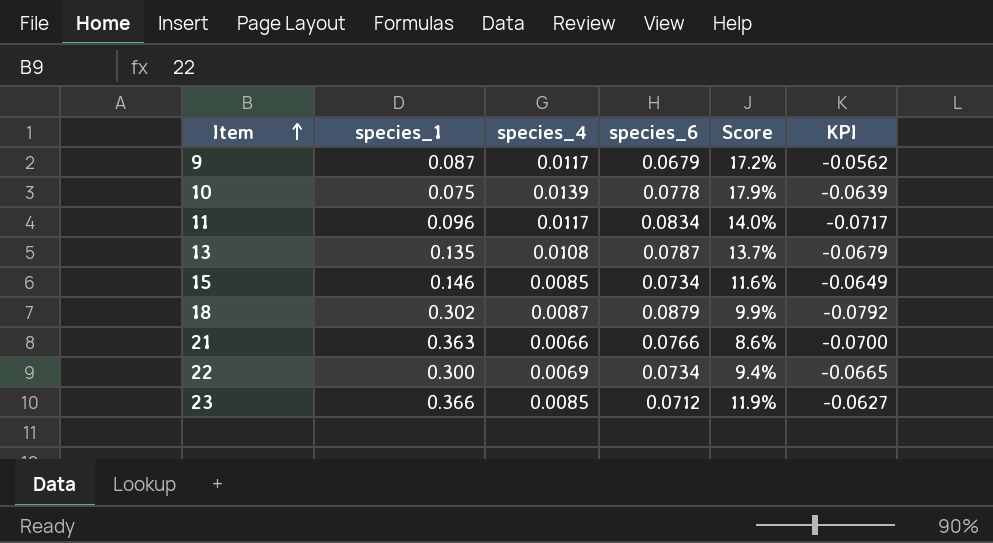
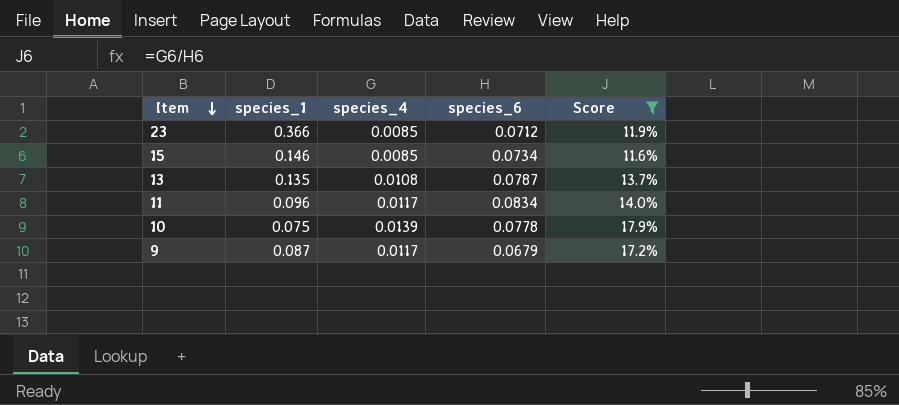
filter: none -> Score >= 11.6%
row order: Item ascending -> Item descending
column KPI | formula: [species_4] - [species_6] -> none

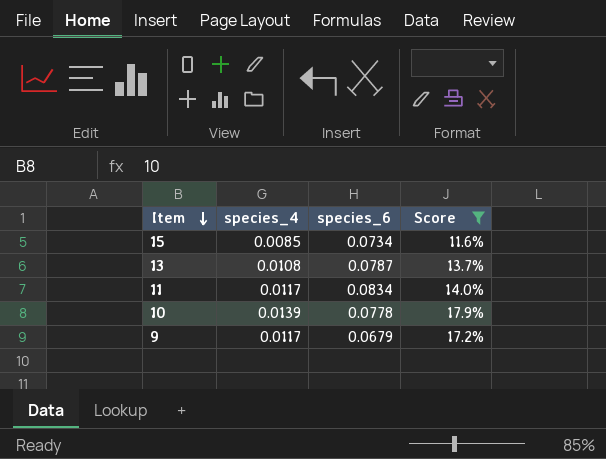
column species_1 | position: 2 -> none
row 23: 0.366 | 0.0085 | 0.0712 | 11.9% -> none

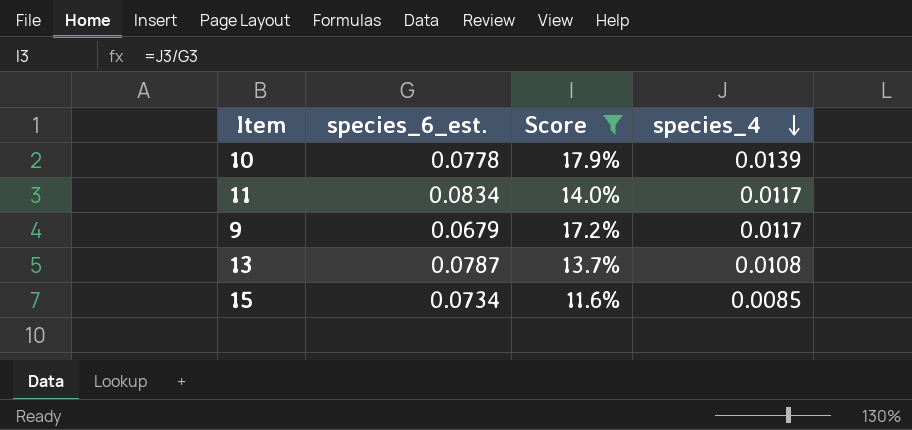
row order: Item descending -> species_4 descending
column name: species_6 -> species_6_est.
column species_4 | position: 2 -> 4

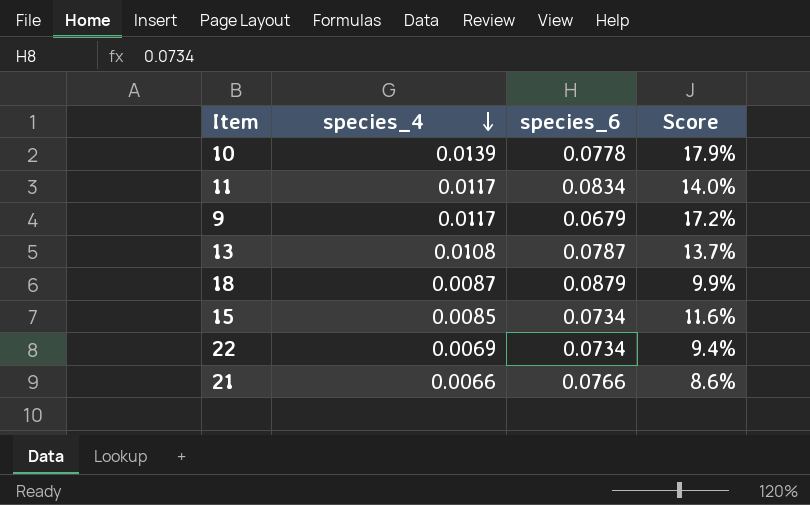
filter: Score >= 11.6% -> none
column species_4 | position: 4 -> 2
column name: species_6_est. -> species_6

